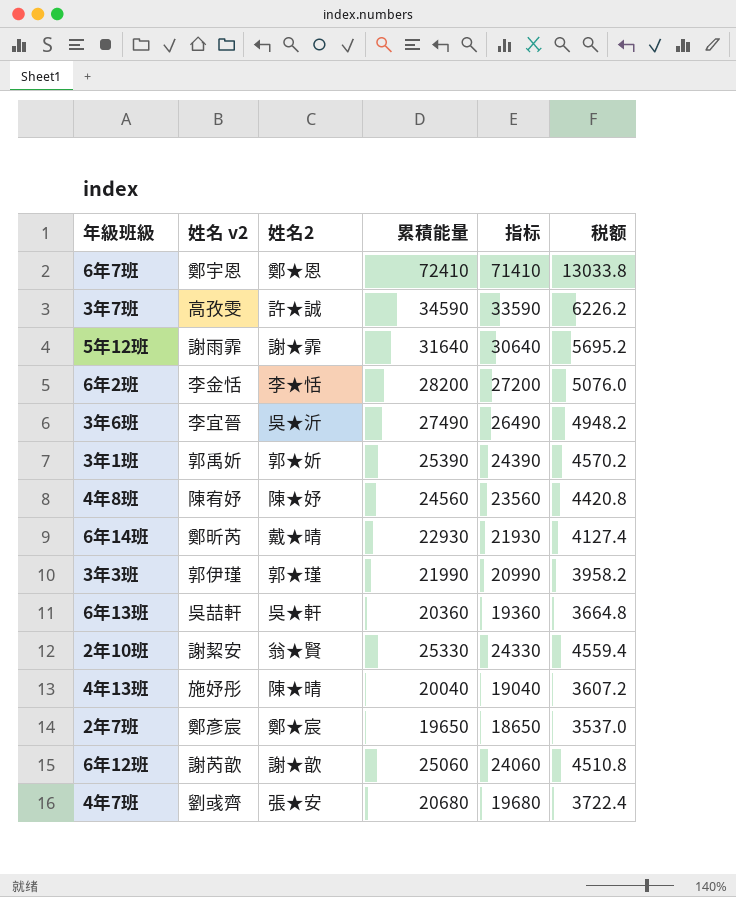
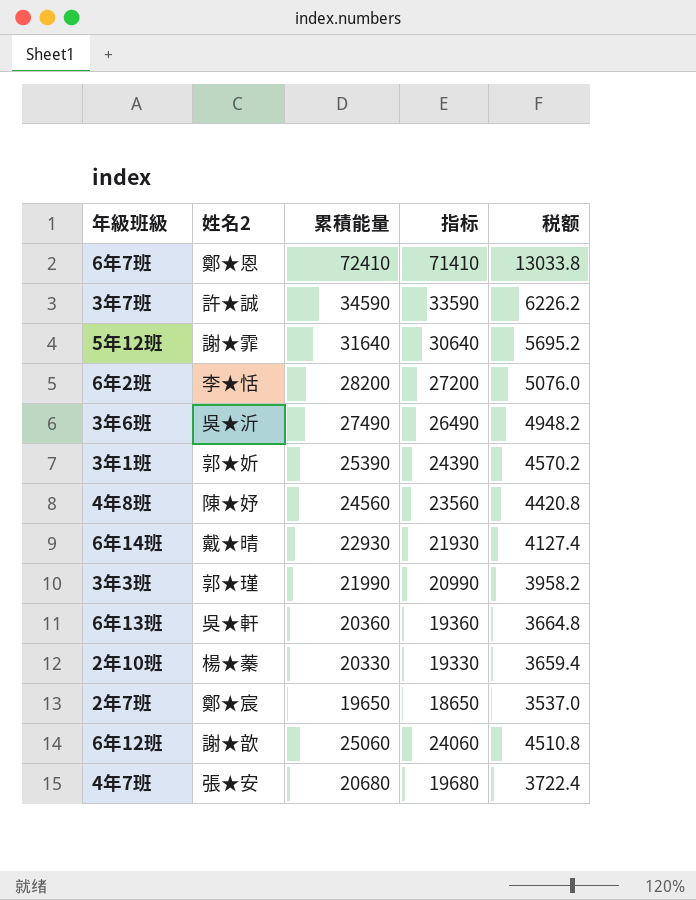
column 姓名 v2 | position: 2 -> none
row 4年13班: 施妤彤 | 陳★晴 | 20040 | 19040 | 3607.2 -> none
2年10班 | 姓名2: 翁★賢 -> 楊★蓁
2年10班 | 累積能量: 25330 -> 20330
2年10班 | 指标: 24330 -> 19330
2年10班 | 税额: 4559.4 -> 3659.4

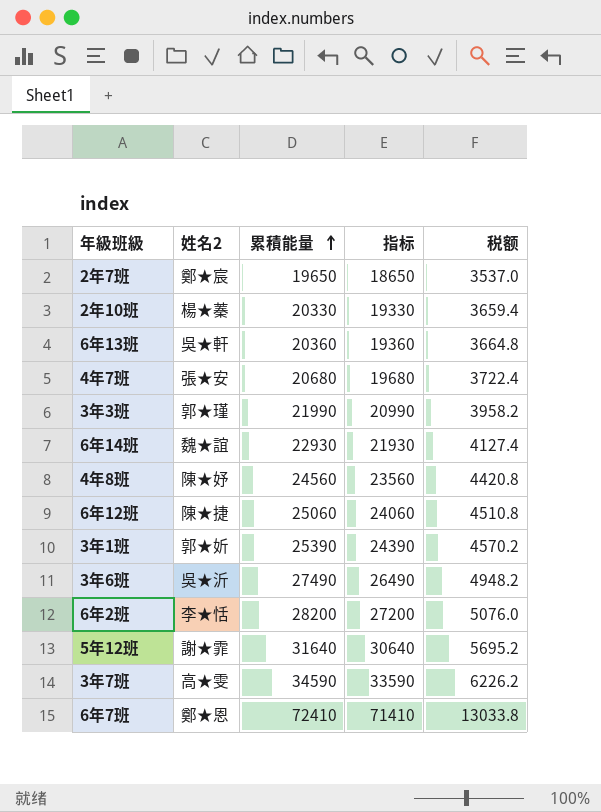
row order: none -> 累積能量 ascending
6年14班 | 姓名2: 戴★晴 -> 魏★誼
6年12班 | 姓名2: 謝★歆 -> 陳★捷
3年7班 | 姓名2: 許★誠 -> 高★雯

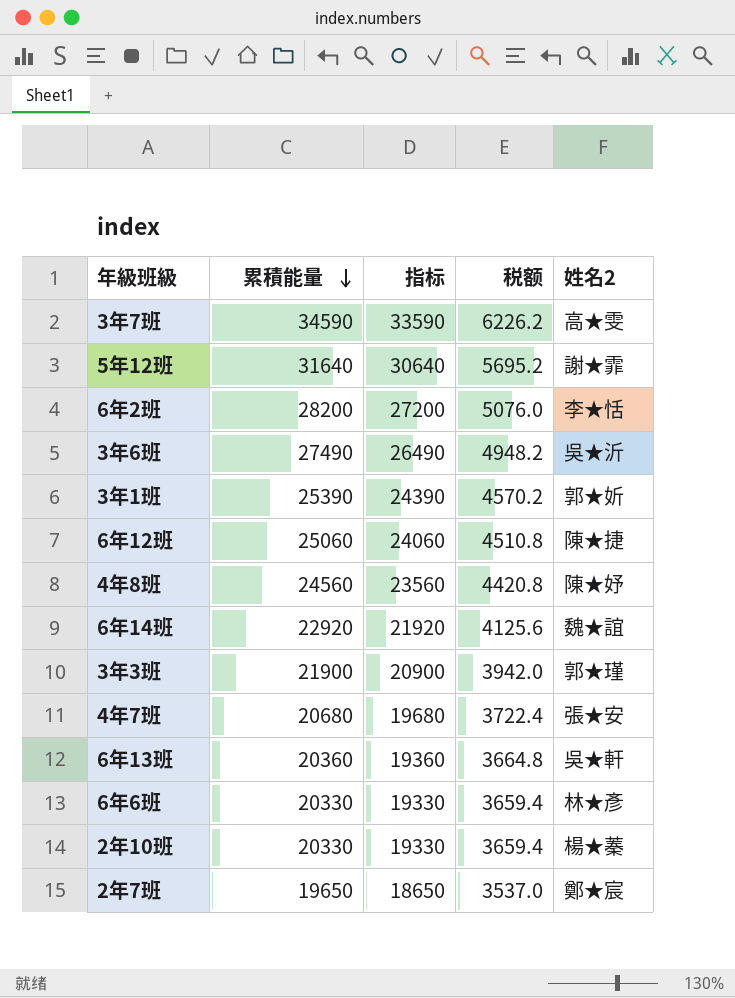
row order: 累積能量 ascending -> 累積能量 descending
column 姓名2 | position: 2 -> 5
row 6年7班: 鄭★恩 | 72410 | 71410 | 13033.8 -> none
6年14班 | 累積能量: 22930 -> 22920
6年14班 | 指标: 21930 -> 21920
6年14班 | 税额: 4127.4 -> 4125.6
3年3班 | 累積能量: 21990 -> 21900
3年3班 | 指标: 20990 -> 20900
3年3班 | 税额: 3958.2 -> 3942.0
row 6年6班: none -> 20330 | 19330 | 3659.4 | 林★彥

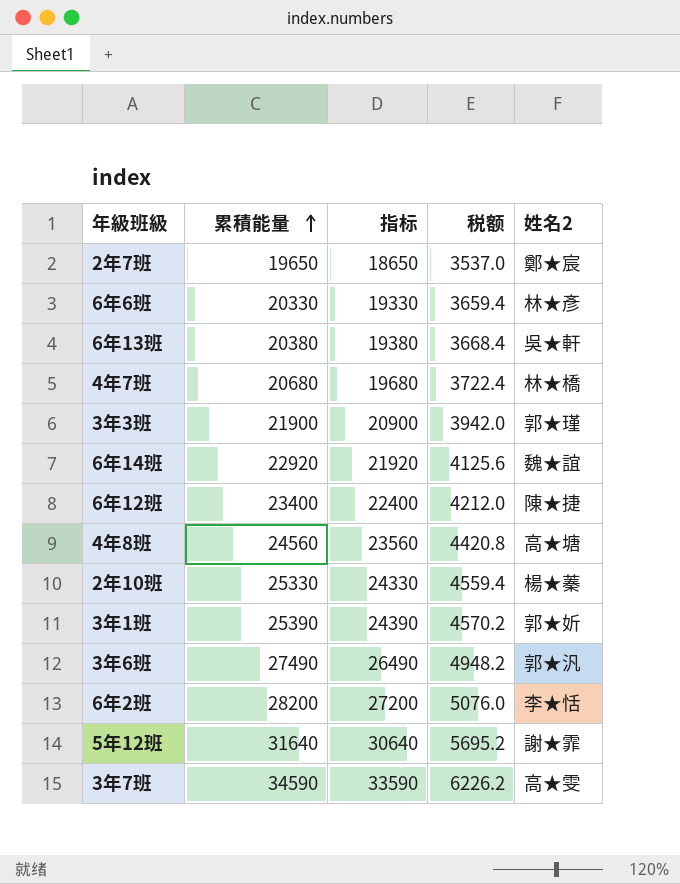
row order: 累積能量 descending -> 累積能量 ascending
6年13班 | 累積能量: 20360 -> 20380
6年13班 | 指标: 19360 -> 19380
6年13班 | 税额: 3664.8 -> 3668.4
4年7班 | 姓名2: 張★安 -> 林★橋
6年12班 | 累積能量: 25060 -> 23400
6年12班 | 指标: 24060 -> 22400
6年12班 | 税额: 4510.8 -> 4212.0
4年8班 | 姓名2: 陳★妤 -> 高★塘
2年10班 | 累積能量: 20330 -> 25330
2年10班 | 指标: 19330 -> 24330
2年10班 | 税额: 3659.4 -> 4559.4
3年6班 | 姓名2: 吳★沂 -> 郭★汎

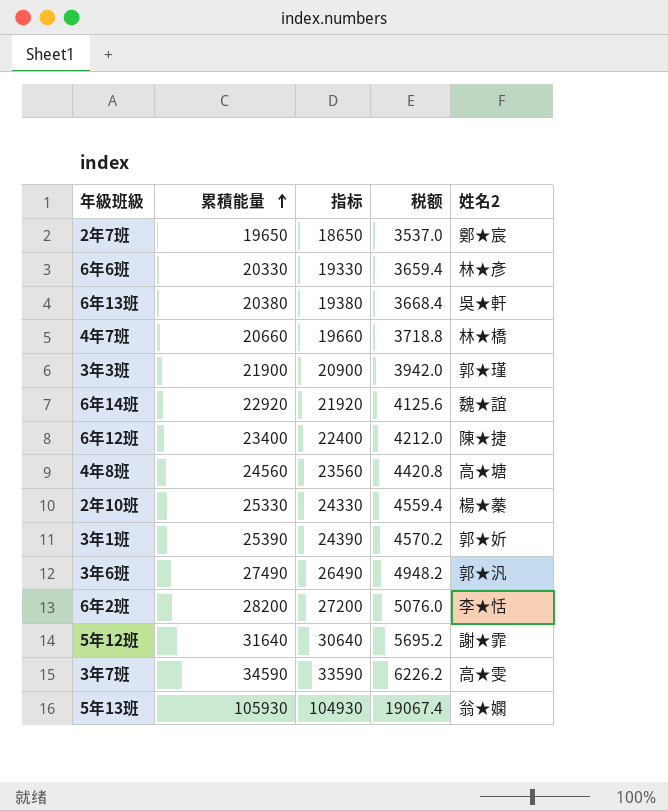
4年7班 | 累積能量: 20680 -> 20660
4年7班 | 指标: 19680 -> 19660
4年7班 | 税额: 3722.4 -> 3718.8
row 5年13班: none -> 105930 | 104930 | 19067.4 | 翁★嫻

